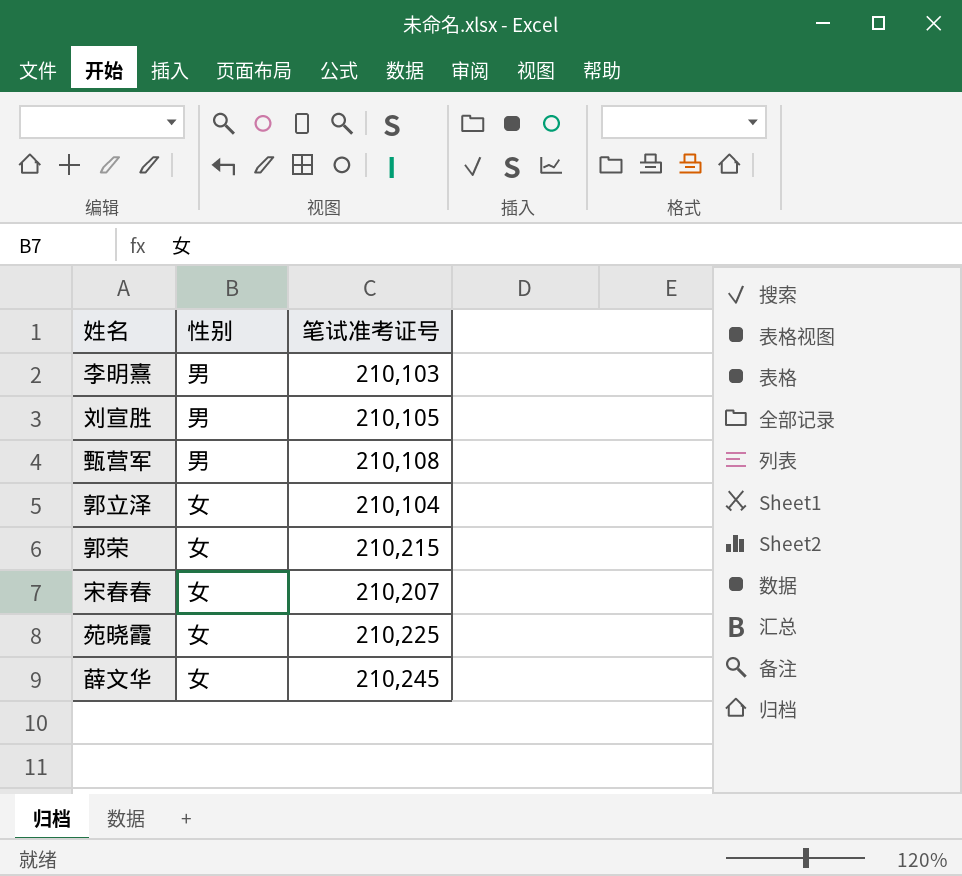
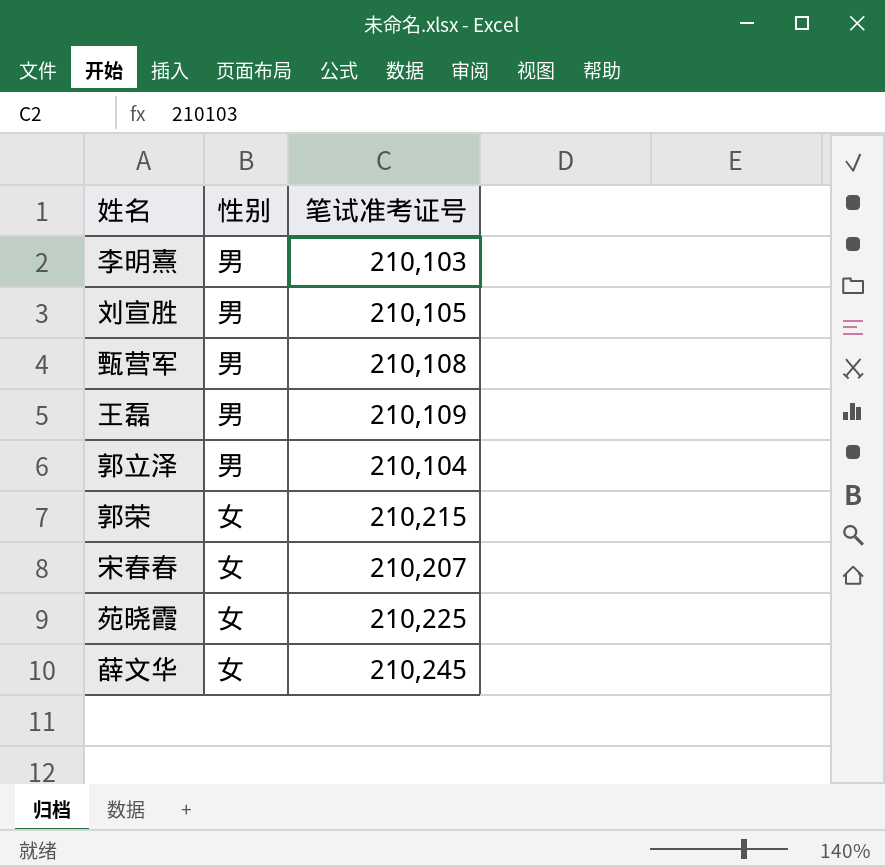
row 王磊: none -> 男 | 210,109
郭立泽 | 性别: 女 -> 男

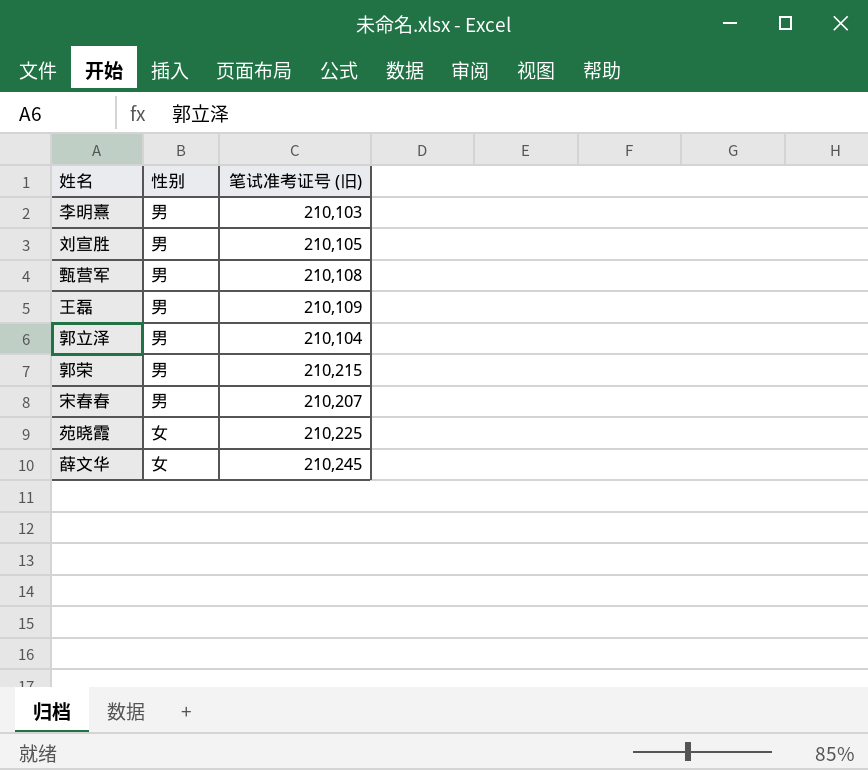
column name: 笔试准考证号 -> 笔试准考证号 (旧)
郭荣 | 性别: 女 -> 男
宋春春 | 性别: 女 -> 男

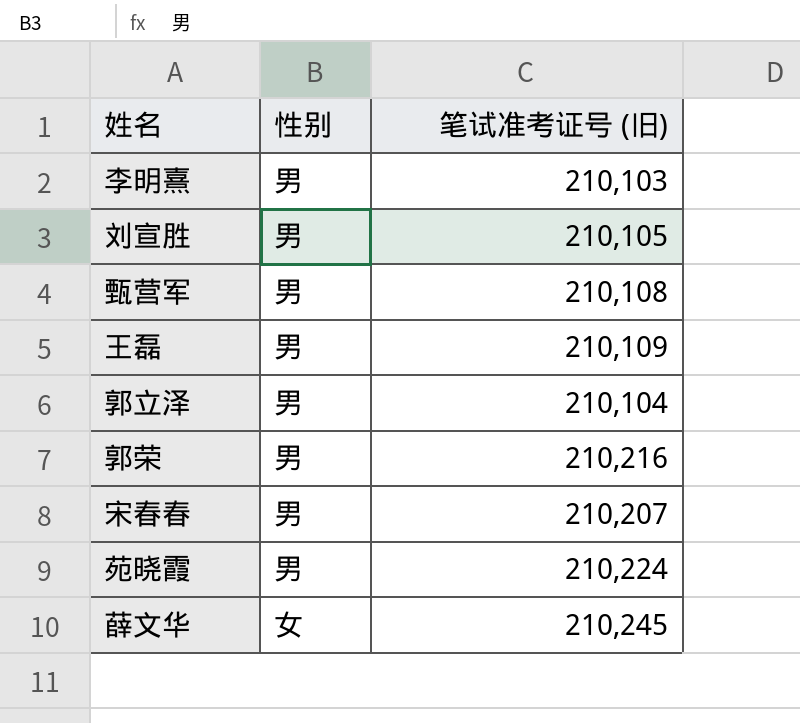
郭荣 | 笔试准考证号 (旧): 210,215 -> 210,216
苑晓霞 | 性别: 女 -> 男
苑晓霞 | 笔试准考证号 (旧): 210,225 -> 210,224

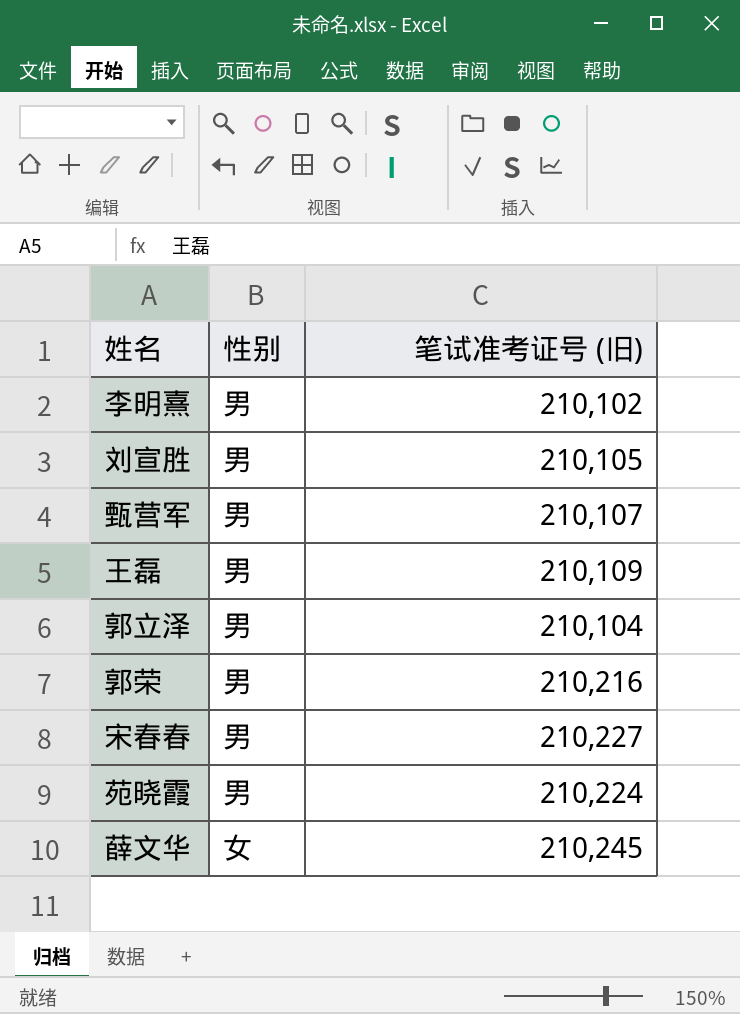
李明熹 | 笔试准考证号 (旧): 210,103 -> 210,102
甄营军 | 笔试准考证号 (旧): 210,108 -> 210,107
宋春春 | 笔试准考证号 (旧): 210,207 -> 210,227

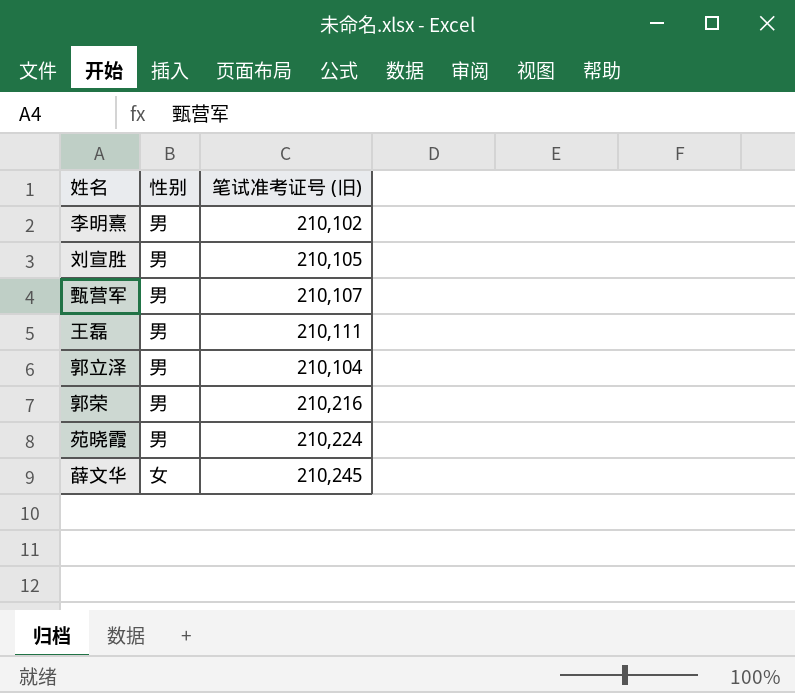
row 宋春春: 男 | 210,227 -> none
王磊 | 笔试准考证号 (旧): 210,109 -> 210,111

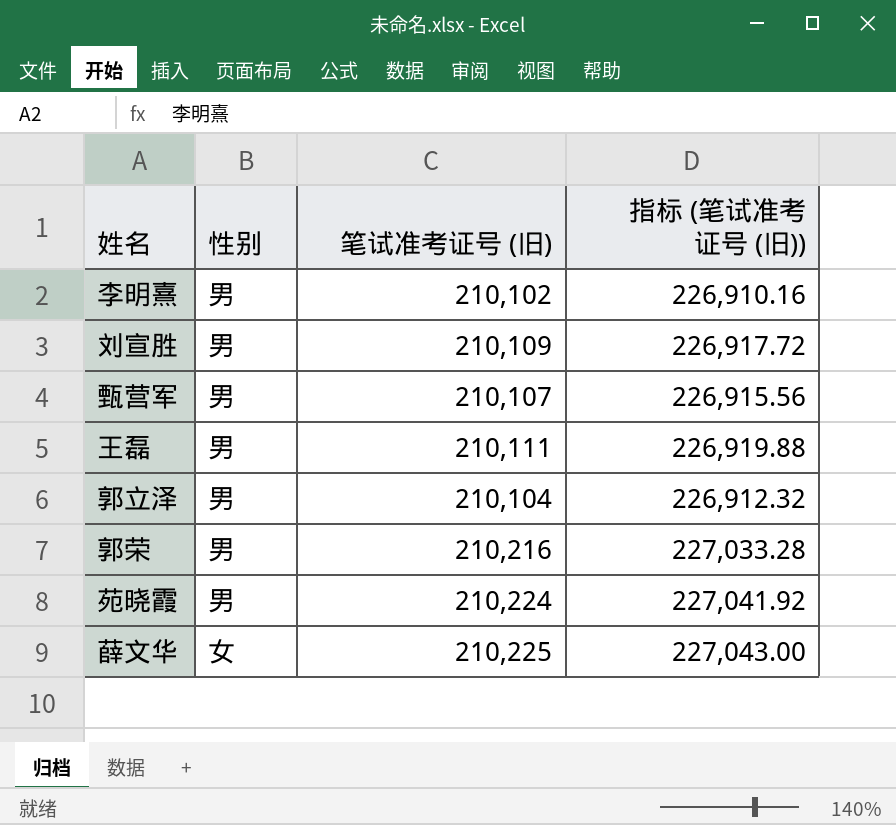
column 指标 (笔试准考证号 (旧)) | formula: none -> [笔试准考证号 (旧)] * 1.08
刘宣胜 | 笔试准考证号 (旧): 210,105 -> 210,109
薛文华 | 笔试准考证号 (旧): 210,245 -> 210,225

